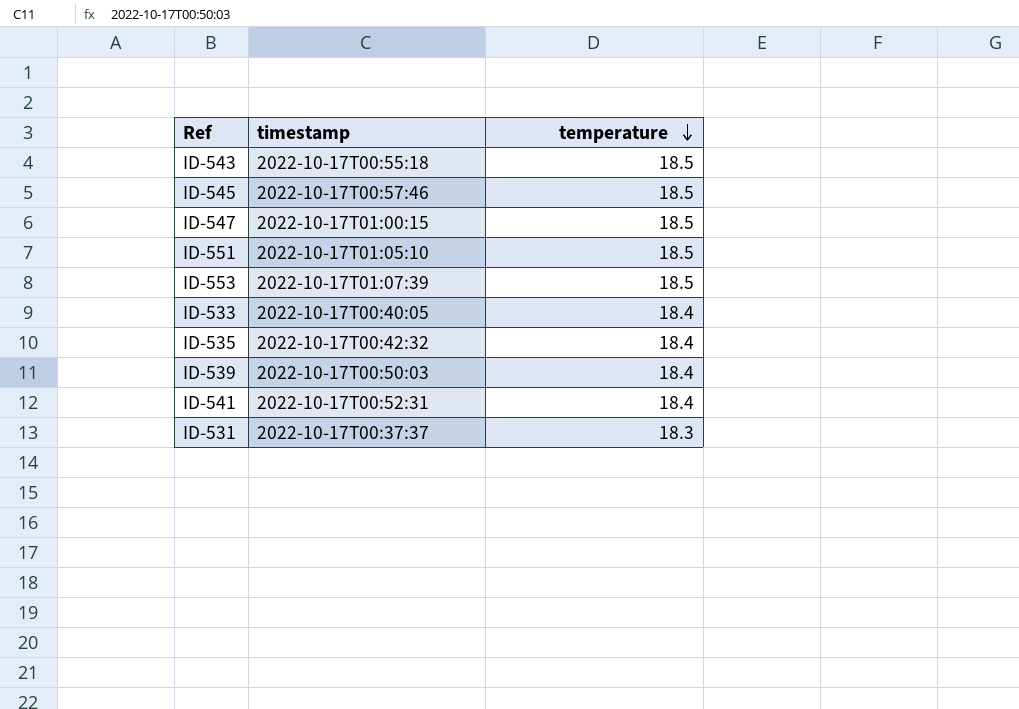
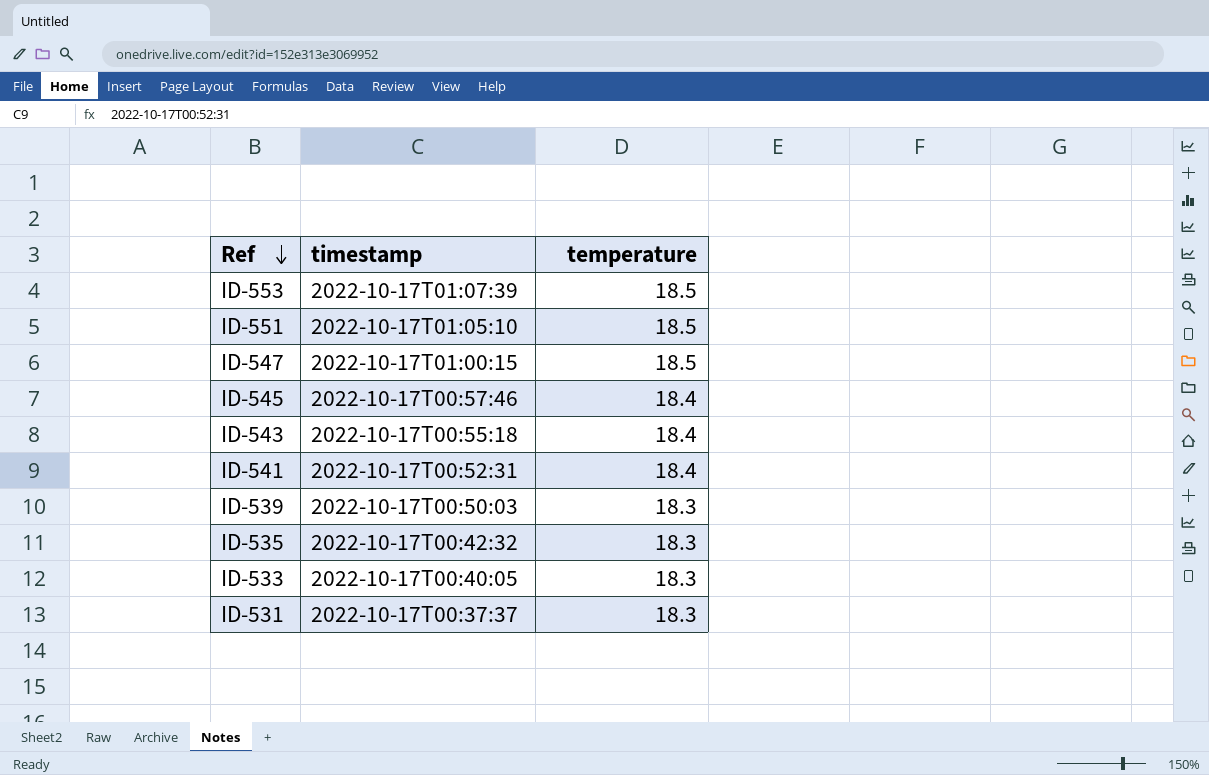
row order: temperature descending -> Ref descending
ID-545 | temperature: 18.5 -> 18.4
ID-543 | temperature: 18.5 -> 18.4
ID-539 | temperature: 18.4 -> 18.3
ID-535 | temperature: 18.4 -> 18.3
ID-533 | temperature: 18.4 -> 18.3

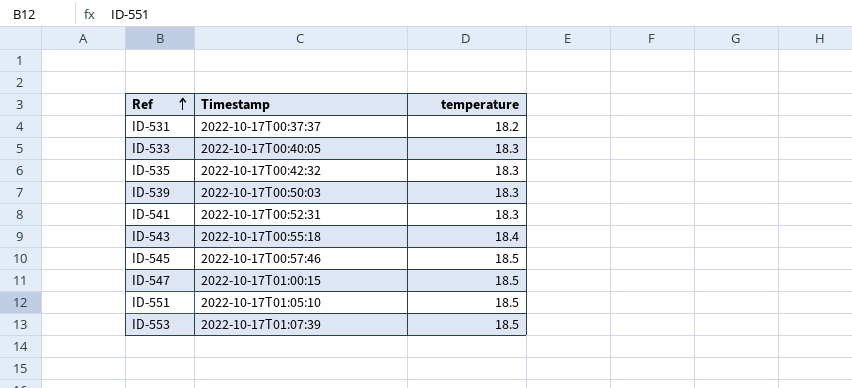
row order: Ref descending -> Ref ascending
column name: timestamp -> Timestamp
ID-531 | temperature: 18.3 -> 18.2
ID-541 | temperature: 18.4 -> 18.3
ID-545 | temperature: 18.4 -> 18.5

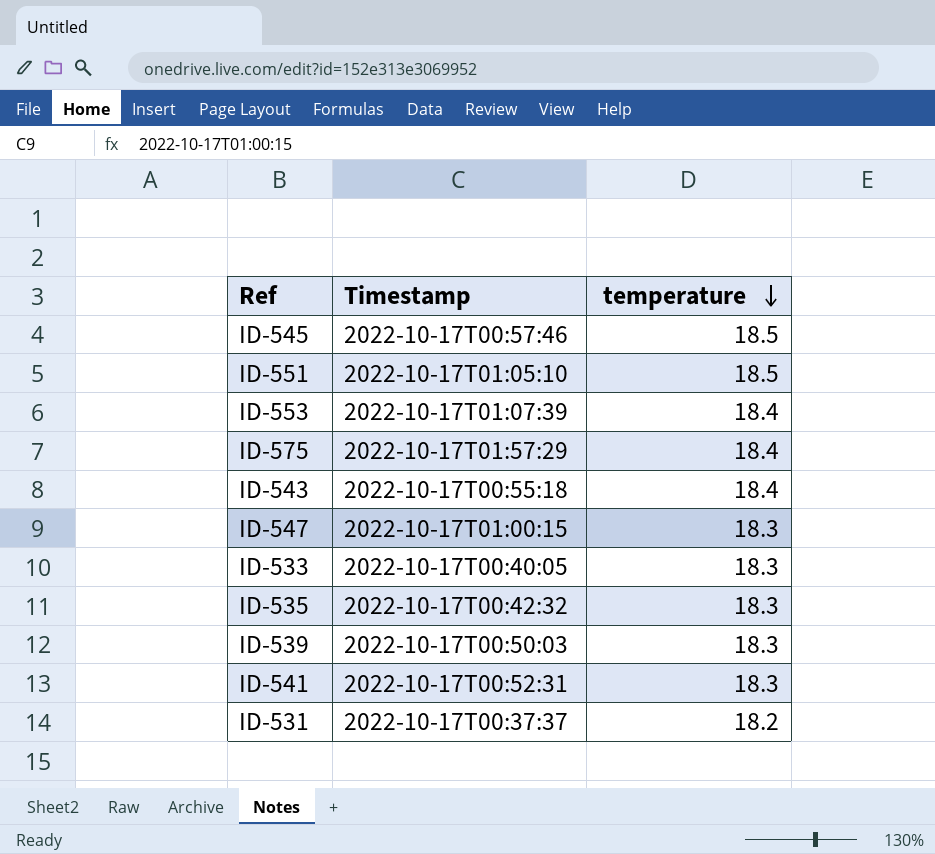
row order: Ref ascending -> temperature descending
ID-553 | temperature: 18.5 -> 18.4
row ID-575: none -> 2022-10-17T01:57:29 | 18.4
ID-547 | temperature: 18.5 -> 18.3

